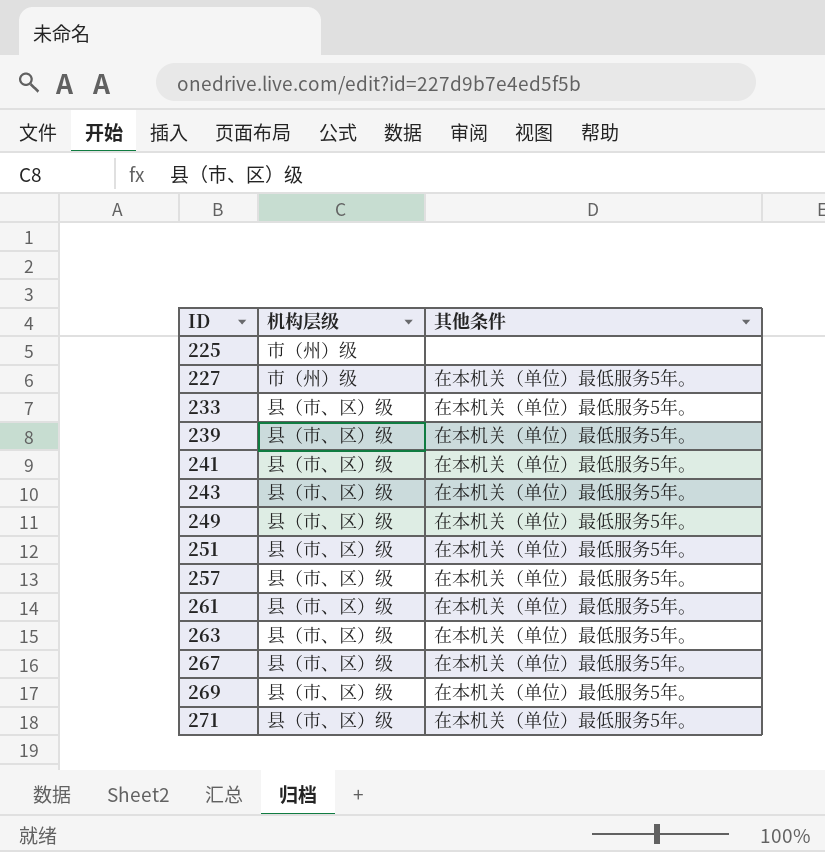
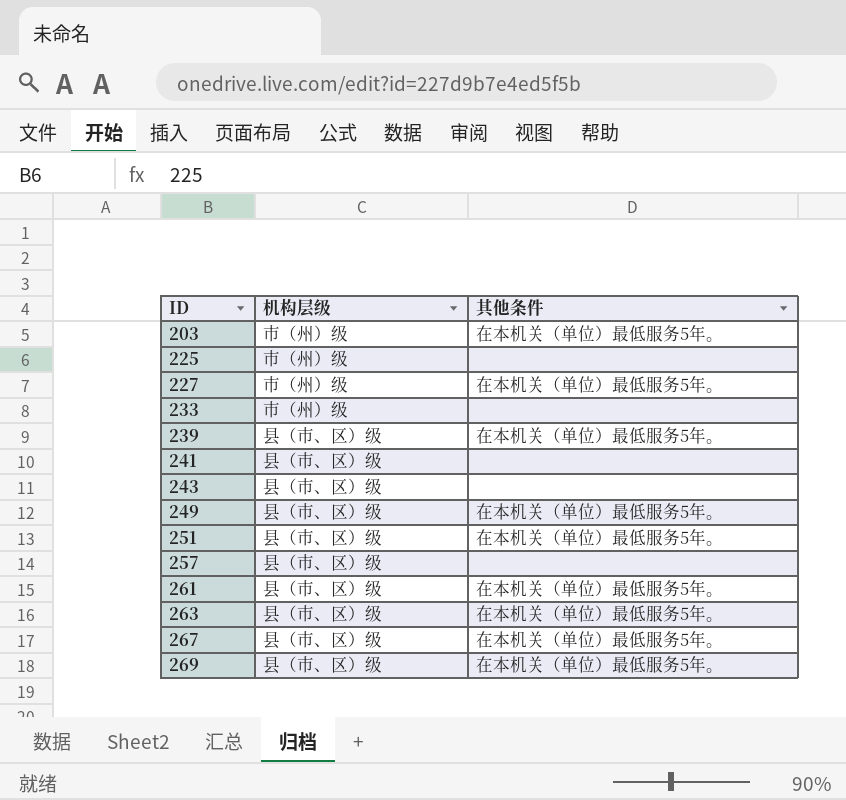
row 271: 县（市、区）级 | 在本机关（单位）最低服务5年。 -> none
row 203: none -> 市（州）级 | 在本机关（单位）最低服务5年。
233 | 机构层级: 县（市、区）级 -> 市（州）级
233 | 其他条件: 在本机关（单位）最低服务5年。 -> none
241 | 其他条件: 在本机关（单位）最低服务5年。 -> none
243 | 其他条件: 在本机关（单位）最低服务5年。 -> none
257 | 其他条件: 在本机关（单位）最低服务5年。 -> none

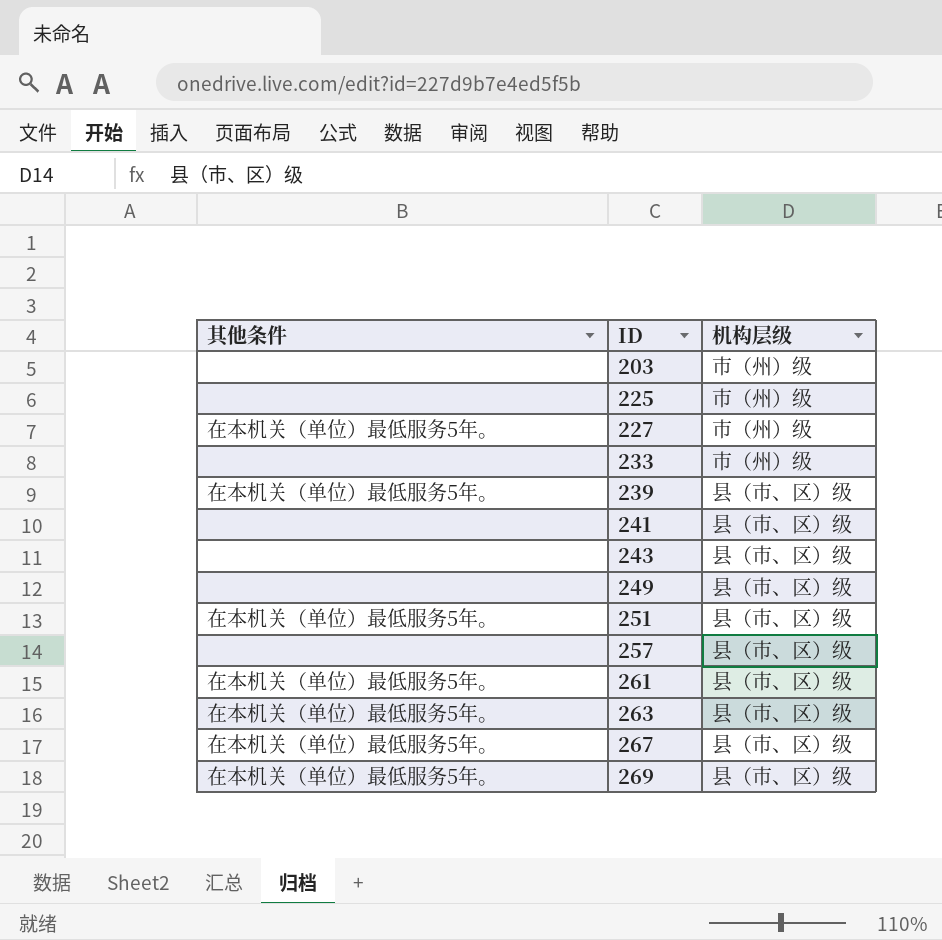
column 其他条件 | position: 3 -> 1
203 | 其他条件: 在本机关（单位）最低服务5年。 -> none
249 | 其他条件: 在本机关（单位）最低服务5年。 -> none

